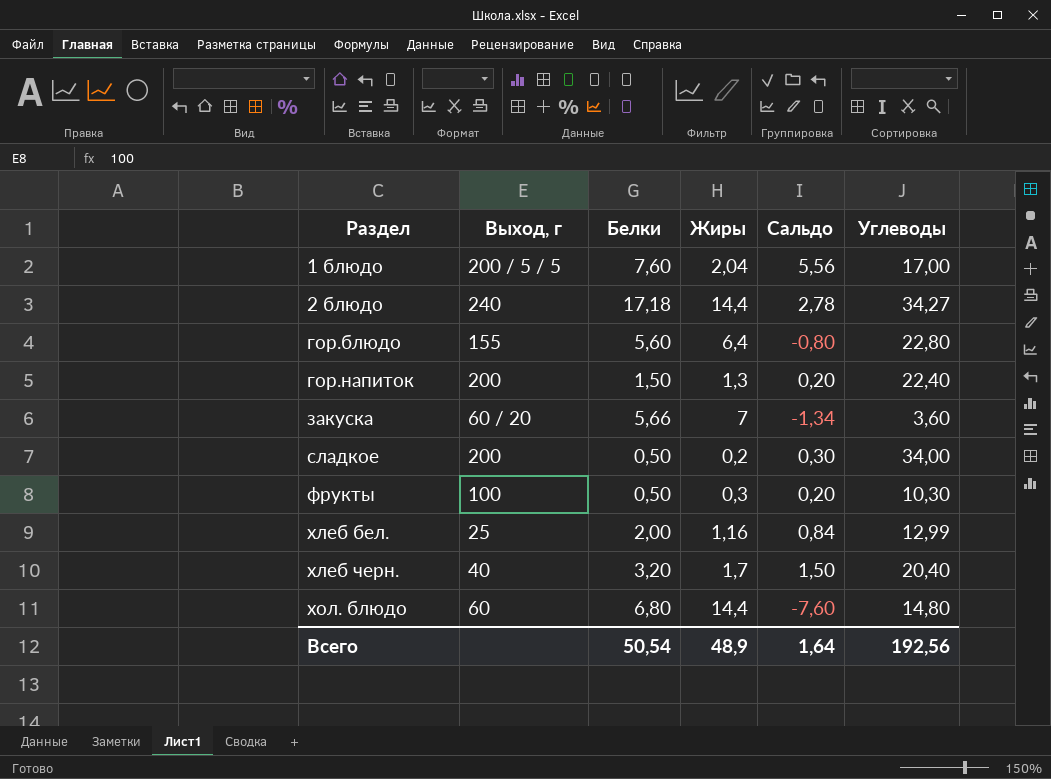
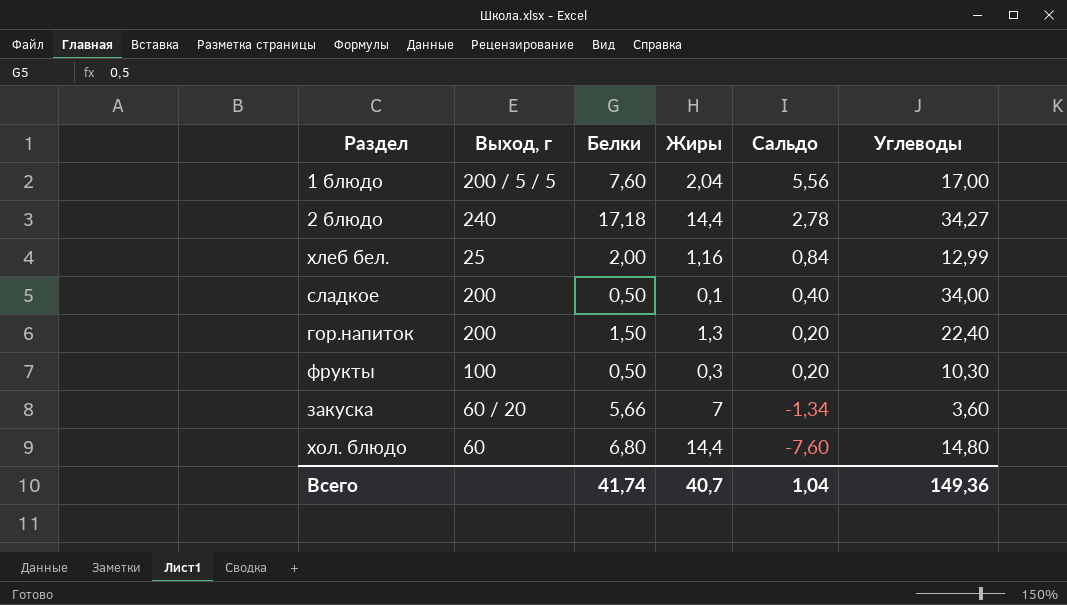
row order: Раздел ascending -> Сальдо descending
row гор.блюдо: 155 | 5,60 | 6,4 | -0,80 | 22,80 -> none
row хлеб черн.: 40 | 3,20 | 1,7 | 1,50 | 20,40 -> none
сладкое | Жиры: 0,2 -> 0,1
сладкое | Сальдо: 0,30 -> 0,40
Всего | Белки: 50,54 -> 41,74
Всего | Жиры: 48,9 -> 40,7
Всего | Сальдо: 1,64 -> 1,04
Всего | Углеводы: 192,56 -> 149,36

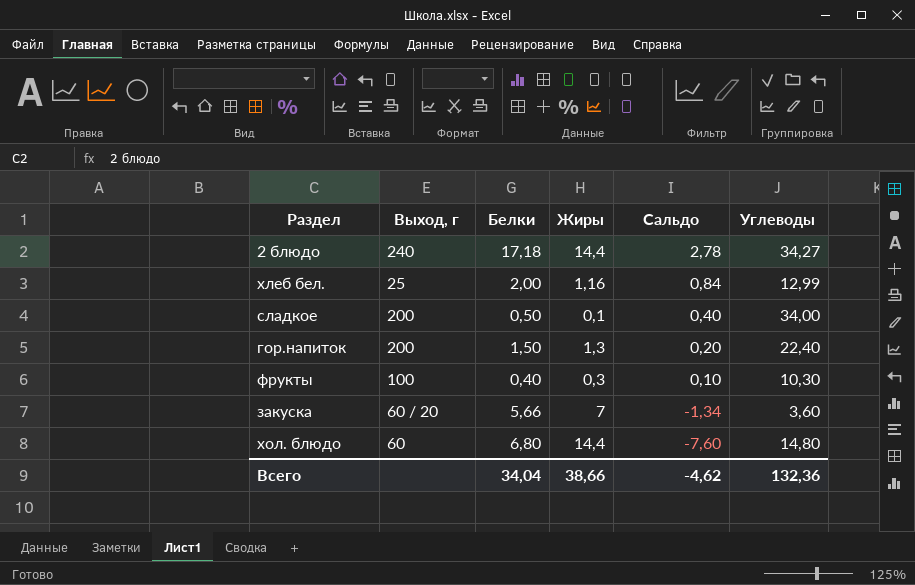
row 1 блюдо: 200 / 5 / 5 | 7,60 | 2,04 | 5,56 | 17,00 -> none
фрукты | Белки: 0,50 -> 0,40
фрукты | Сальдо: 0,20 -> 0,10
Всего | Белки: 41,74 -> 34,04
Всего | Жиры: 40,7 -> 38,66
Всего | Сальдо: 1,04 -> -4,62
Всего | Углеводы: 149,36 -> 132,36

